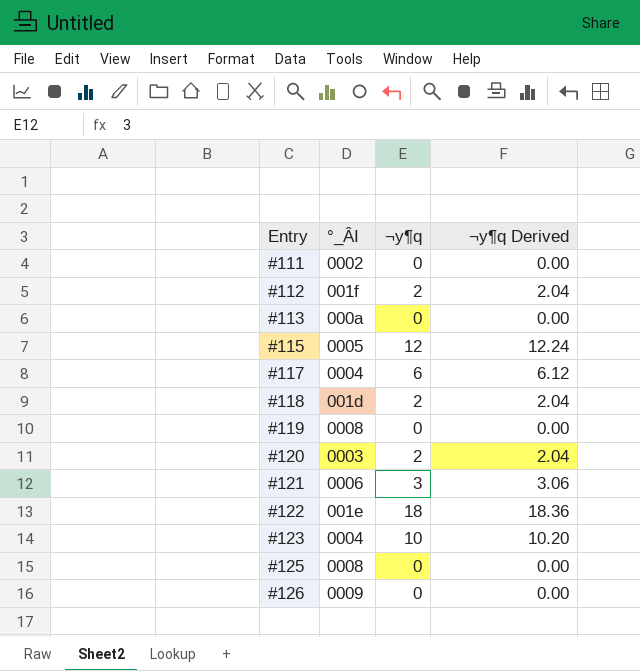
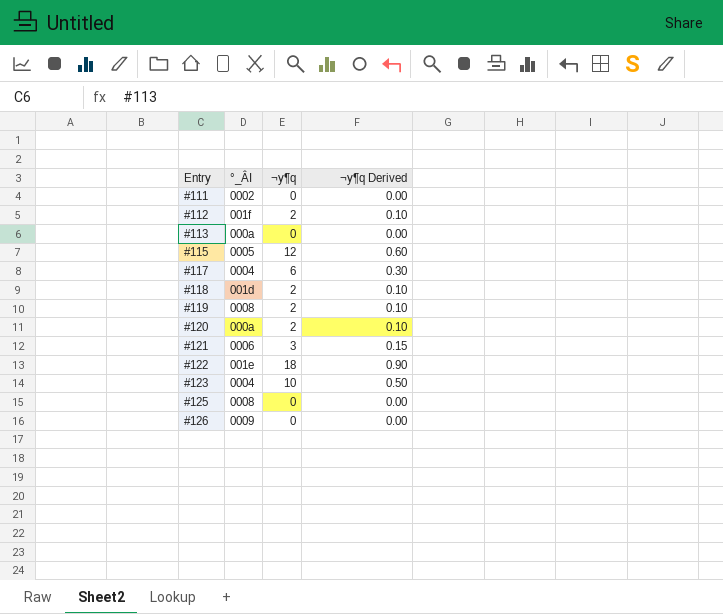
column ¬y¶q Derived | formula: [¬y¶q] * 1.02 -> [¬y¶q] * 0.05
#119 | ¬y¶q: 0 -> 2
#120 | °_ÂI: 0003 -> 000a

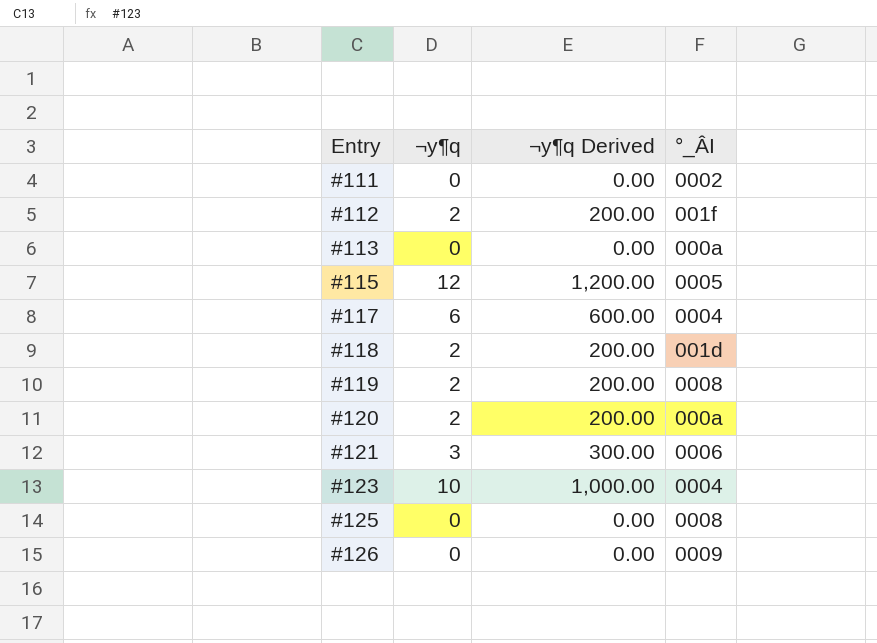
column ¬y¶q Derived | formula: [¬y¶q] * 0.05 -> [¬y¶q] * 100
column °_ÂI | position: 2 -> 4
row #122: 001e | 18 | 0.90 -> none

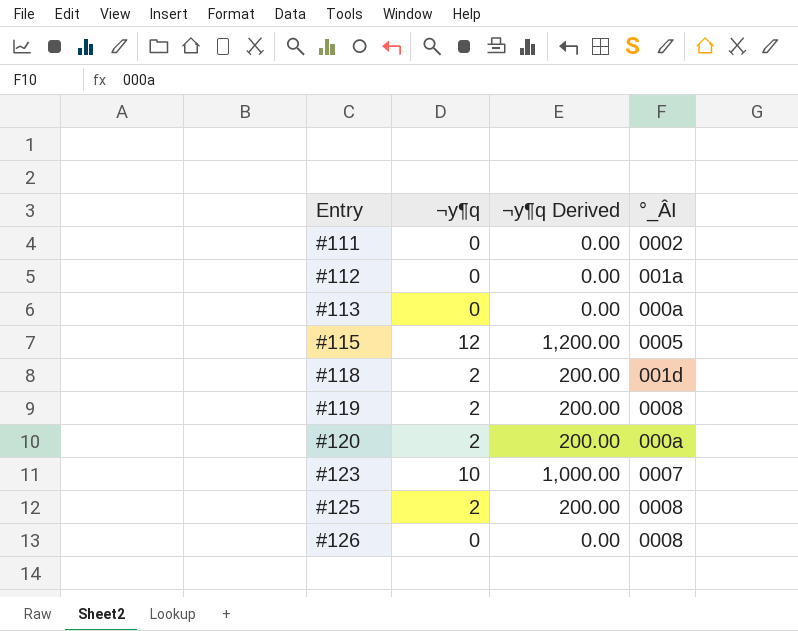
row #117: 6 | 600.00 | 0004 -> none
row #121: 3 | 300.00 | 0006 -> none
#112 | ¬y¶q: 2 -> 0
#112 | ¬y¶q Derived: 200.00 -> 0.00
#112 | °_ÂI: 001f -> 001a
#123 | °_ÂI: 0004 -> 0007
#125 | ¬y¶q: 0 -> 2
#125 | ¬y¶q Derived: 0.00 -> 200.00
#126 | °_ÂI: 0009 -> 0008

